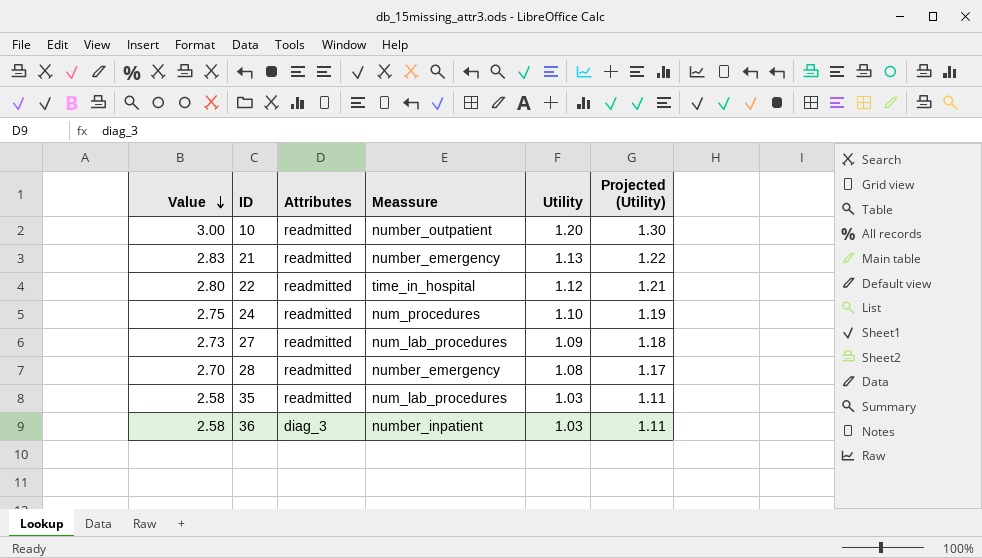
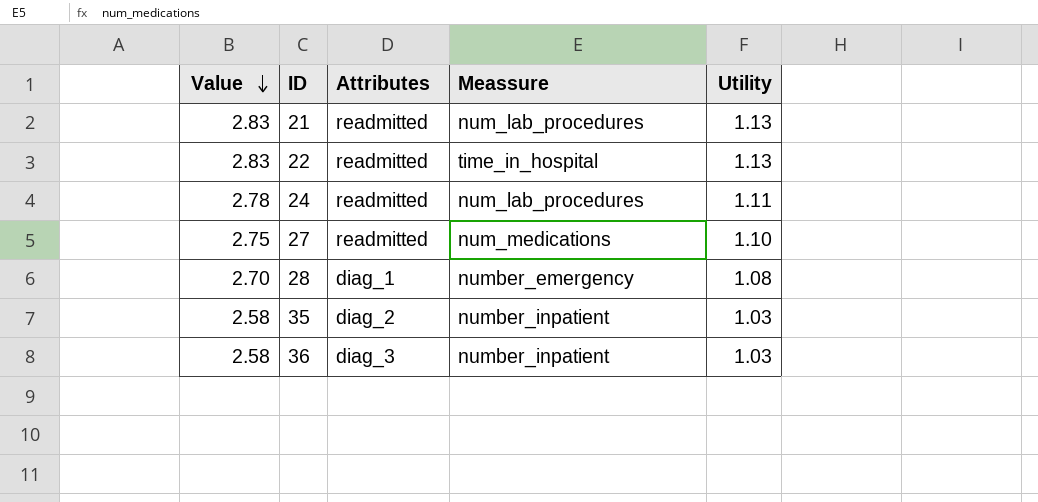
column Projected (Utility) | formula: [Utility] * 1.08 -> none
row 10: 3.00 | readmitted | number_outpatient | 1.20 | 1.30 -> none
21 | Meassure: number_emergency -> num_lab_procedures
22 | Value: 2.80 -> 2.83
22 | Utility: 1.12 -> 1.13
24 | Value: 2.75 -> 2.78
24 | Meassure: num_procedures -> num_lab_procedures
24 | Utility: 1.10 -> 1.11
27 | Value: 2.73 -> 2.75
27 | Meassure: num_lab_procedures -> num_medications
27 | Utility: 1.09 -> 1.10
28 | Attributes: readmitted -> diag_1
35 | Attributes: readmitted -> diag_2
35 | Meassure: num_lab_procedures -> number_inpatient

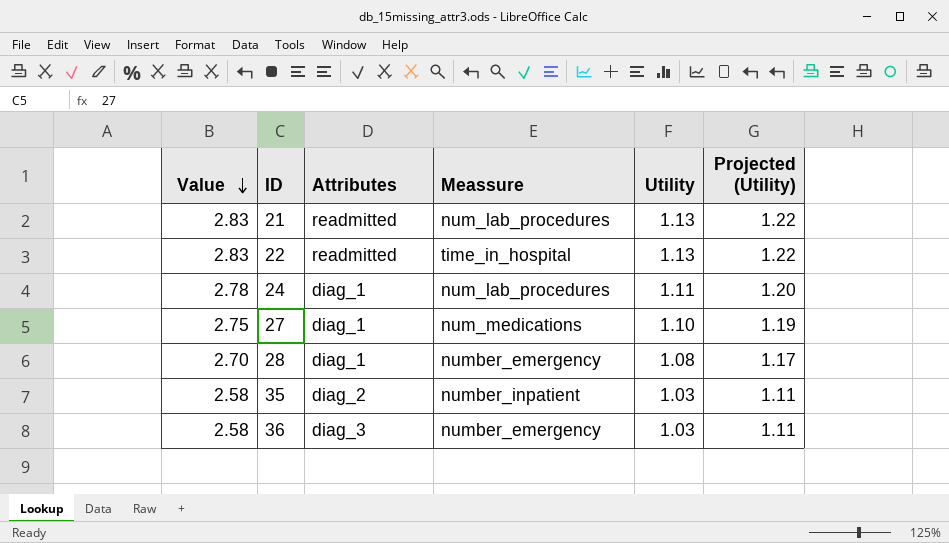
column Projected (Utility) | formula: none -> [Utility] * 1.08
24 | Attributes: readmitted -> diag_1
27 | Attributes: readmitted -> diag_1
36 | Meassure: number_inpatient -> number_emergency

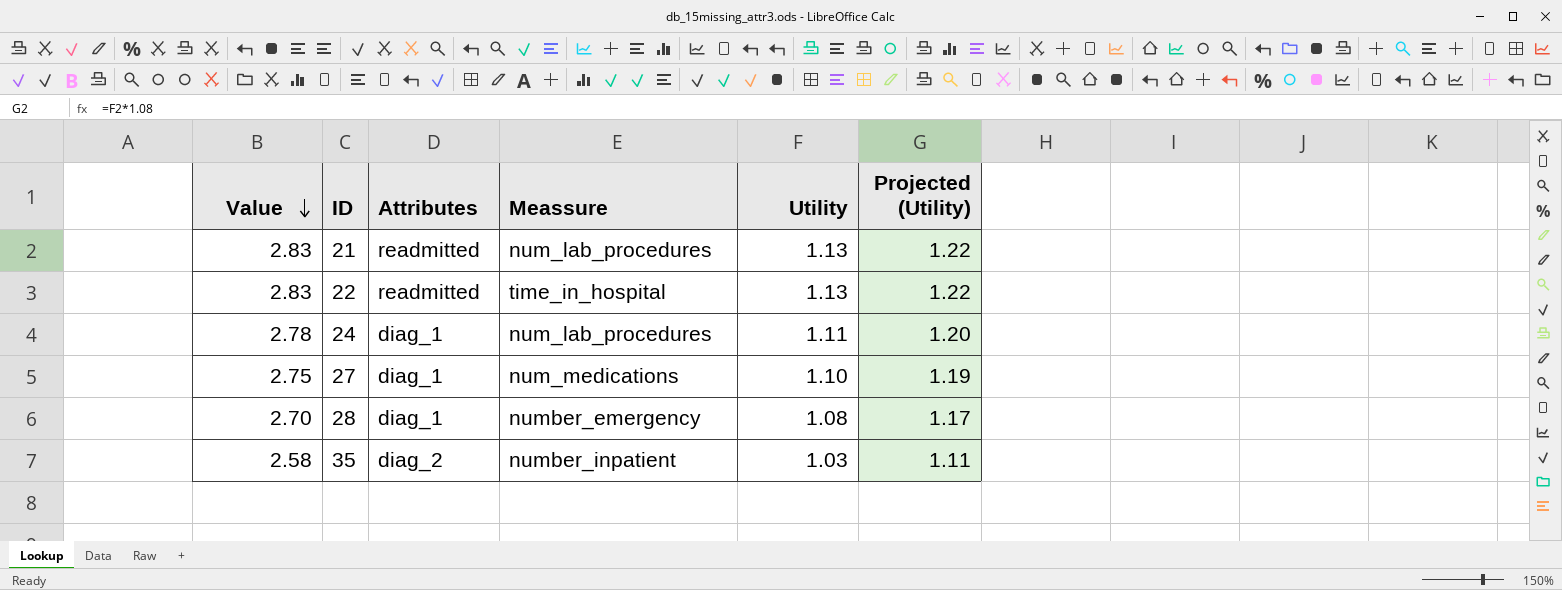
row 36: 2.58 | diag_3 | number_emergency | 1.03 | 1.11 -> none

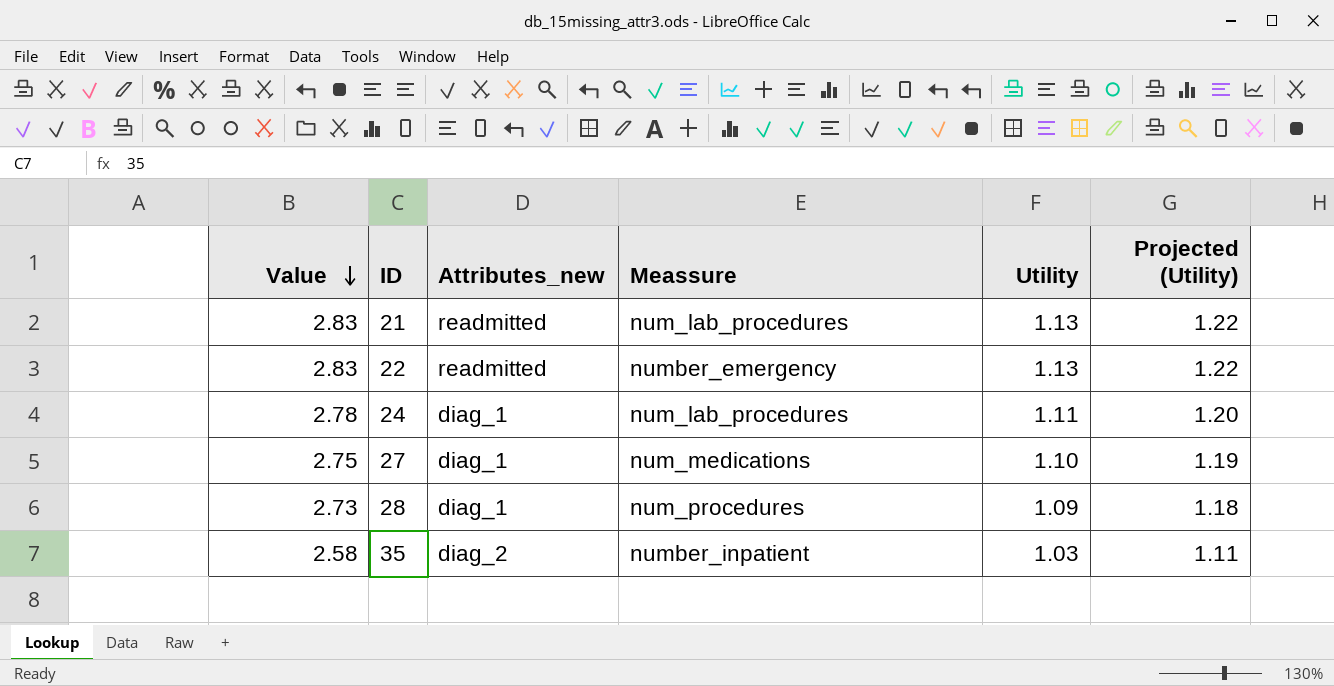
column name: Attributes -> Attributes_new
22 | Meassure: time_in_hospital -> number_emergency
28 | Value: 2.70 -> 2.73
28 | Meassure: number_emergency -> num_procedures
28 | Utility: 1.08 -> 1.09
28 | Projected (Utility): 1.17 -> 1.18

